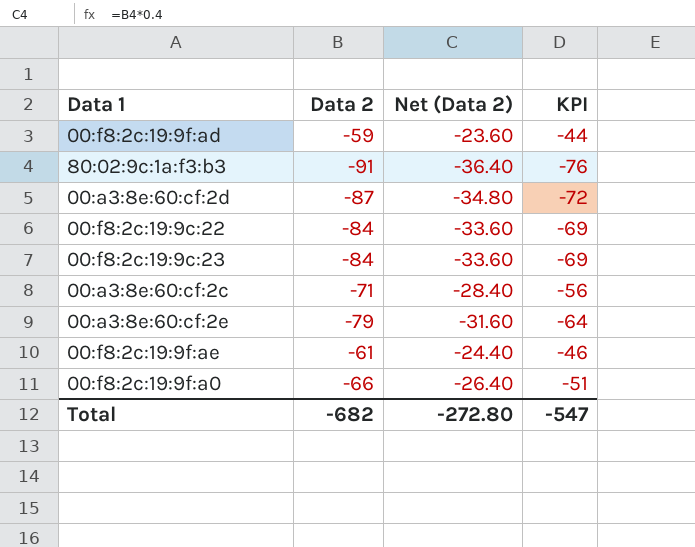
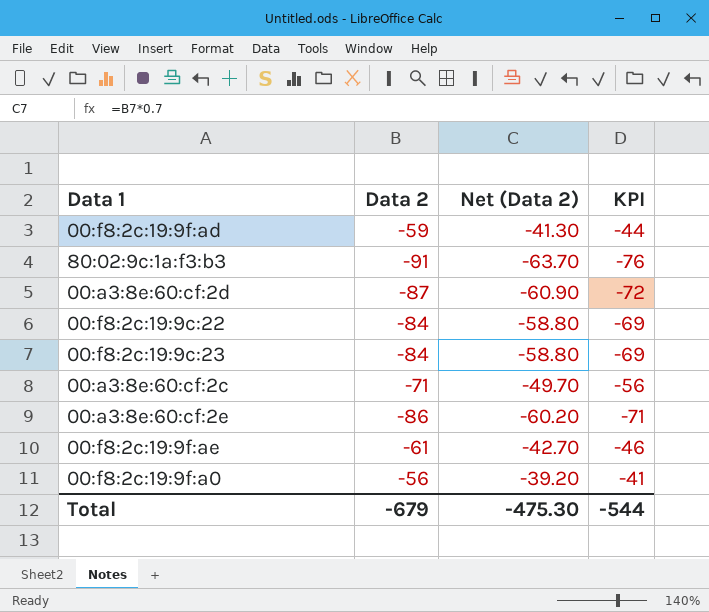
column Net (Data 2) | formula: [Data 2] * 0.4 -> [Data 2] * 0.7
00:a3:8e:60:cf:2e | Data 2: -79 -> -86
00:a3:8e:60:cf:2e | KPI: -64 -> -71
00:f8:2c:19:9f:a0 | Data 2: -66 -> -56
00:f8:2c:19:9f:a0 | KPI: -51 -> -41
Total | Data 2: -682 -> -679
Total | Net (Data 2): -272.80 -> -475.30
Total | KPI: -547 -> -544

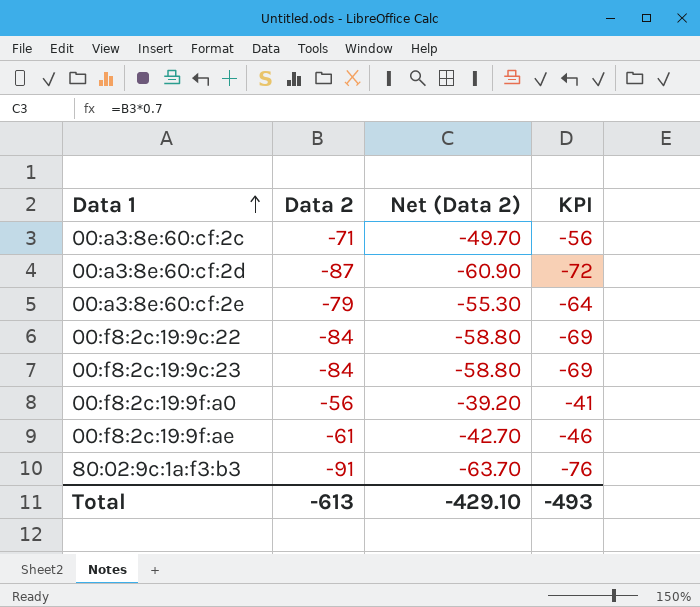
row order: none -> Data 1 ascending
row 00:f8:2c:19:9f:ad: -59 | -41.30 | -44 -> none
00:a3:8e:60:cf:2e | Data 2: -86 -> -79
00:a3:8e:60:cf:2e | Net (Data 2): -60.20 -> -55.30
00:a3:8e:60:cf:2e | KPI: -71 -> -64
Total | Data 2: -679 -> -613
Total | Net (Data 2): -475.30 -> -429.10
Total | KPI: -544 -> -493

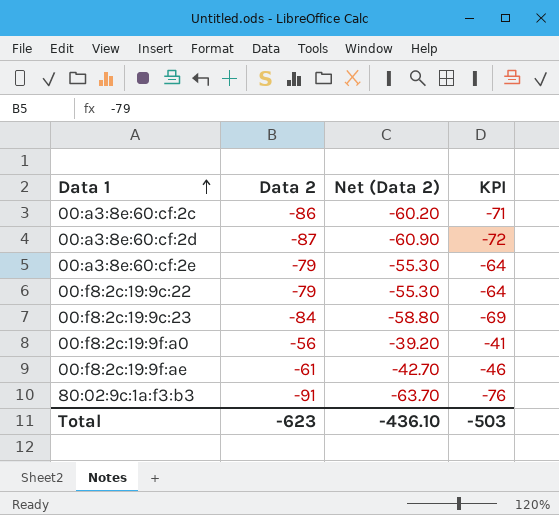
00:a3:8e:60:cf:2c | Data 2: -71 -> -86
00:a3:8e:60:cf:2c | Net (Data 2): -49.70 -> -60.20
00:a3:8e:60:cf:2c | KPI: -56 -> -71
00:f8:2c:19:9c:22 | Data 2: -84 -> -79
00:f8:2c:19:9c:22 | Net (Data 2): -58.80 -> -55.30
00:f8:2c:19:9c:22 | KPI: -69 -> -64
Total | Data 2: -613 -> -623
Total | Net (Data 2): -429.10 -> -436.10
Total | KPI: -493 -> -503

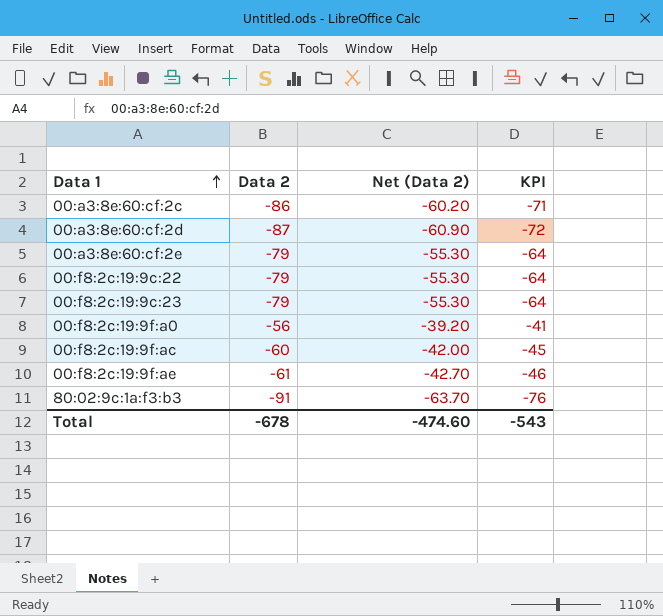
00:f8:2c:19:9c:23 | Data 2: -84 -> -79
00:f8:2c:19:9c:23 | Net (Data 2): -58.80 -> -55.30
00:f8:2c:19:9c:23 | KPI: -69 -> -64
row 00:f8:2c:19:9f:ac: none -> -60 | -42.00 | -45
Total | Data 2: -623 -> -678
Total | Net (Data 2): -436.10 -> -474.60
Total | KPI: -503 -> -543

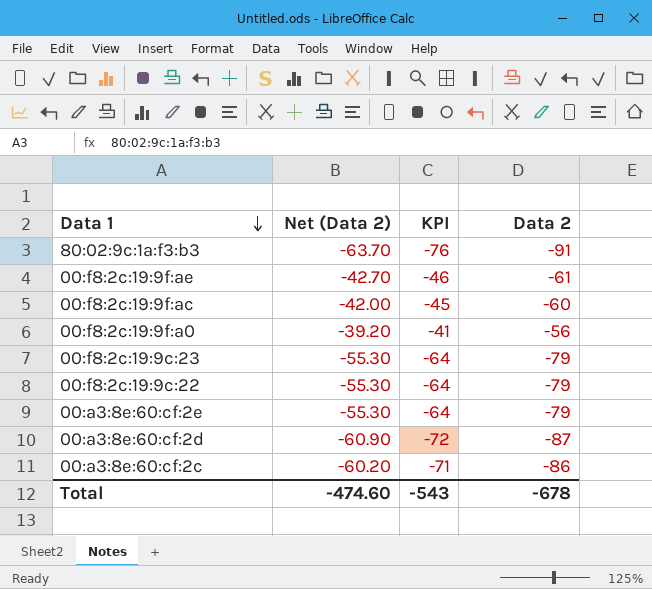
row order: Data 1 ascending -> Data 1 descending
column Data 2 | position: 2 -> 4

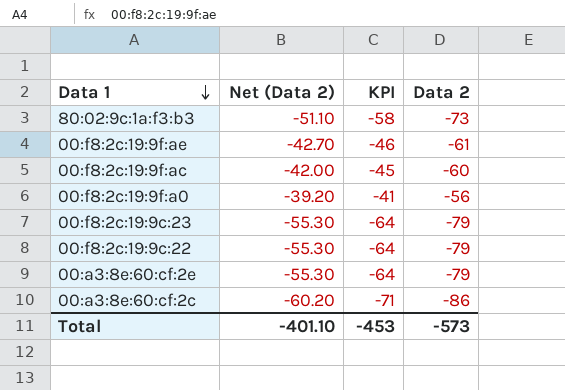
row 00:a3:8e:60:cf:2d: -60.90 | -72 | -87 -> none
80:02:9c:1a:f3:b3 | Net (Data 2): -63.70 -> -51.10
80:02:9c:1a:f3:b3 | KPI: -76 -> -58
80:02:9c:1a:f3:b3 | Data 2: -91 -> -73
Total | Net (Data 2): -474.60 -> -401.10
Total | KPI: -543 -> -453
Total | Data 2: -678 -> -573

